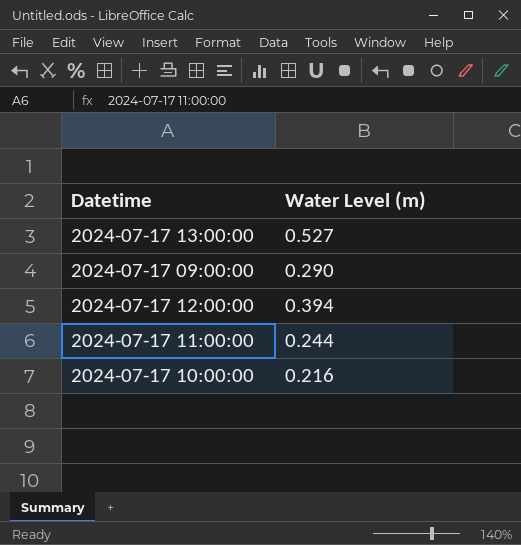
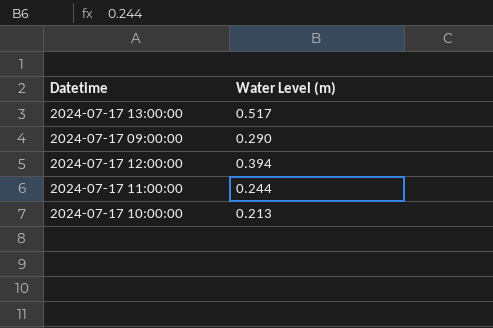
2024-07-17 13:00:00 | Water Level (m): 0.527 -> 0.517
2024-07-17 10:00:00 | Water Level (m): 0.216 -> 0.213

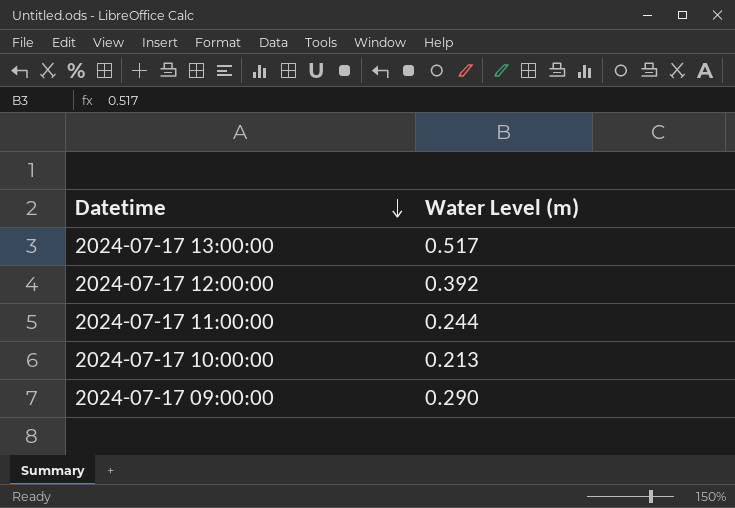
row order: none -> Datetime descending
2024-07-17 12:00:00 | Water Level (m): 0.394 -> 0.392

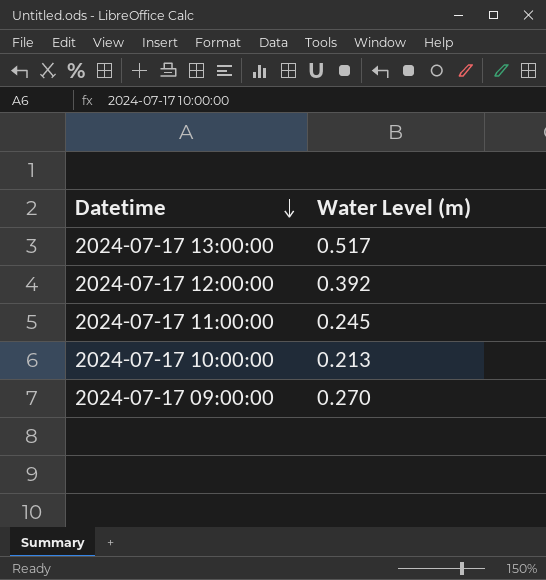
2024-07-17 11:00:00 | Water Level (m): 0.244 -> 0.245
2024-07-17 09:00:00 | Water Level (m): 0.290 -> 0.270

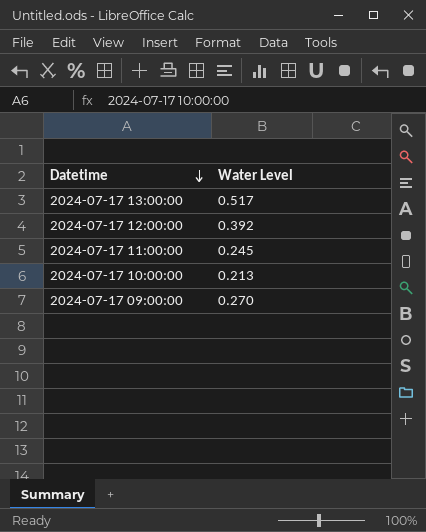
column name: Water Level (m) -> Water Level

